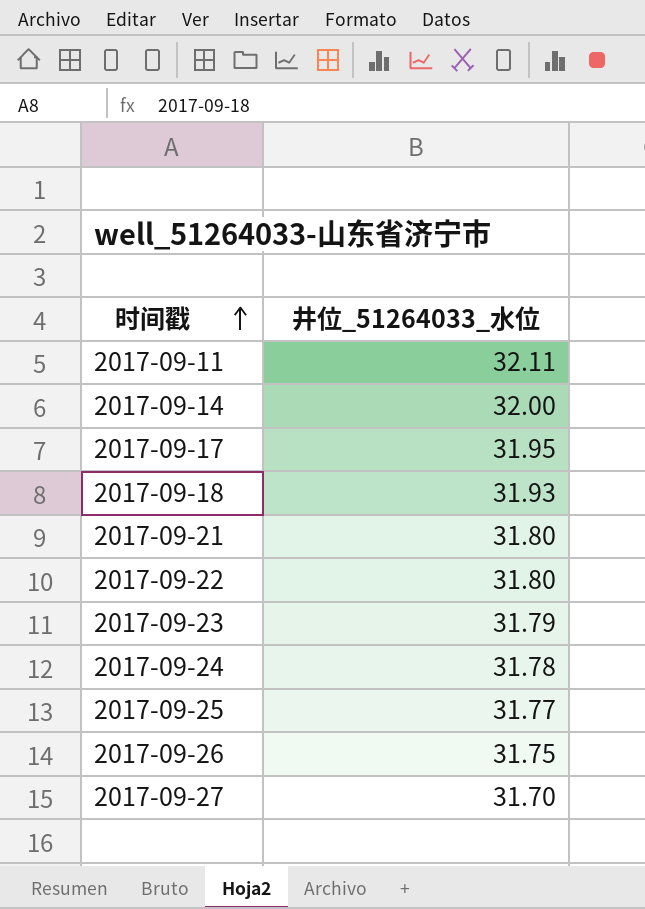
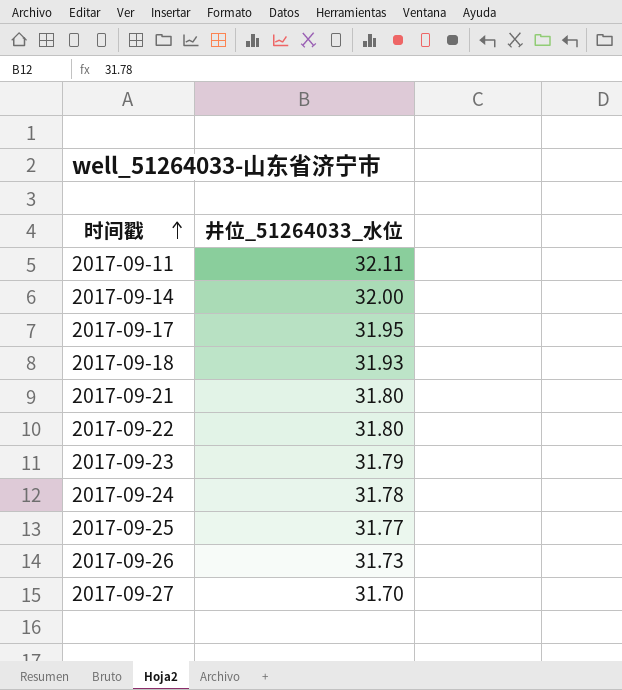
2017-09-26 | 井位_51264033_水位: 31.75 -> 31.73

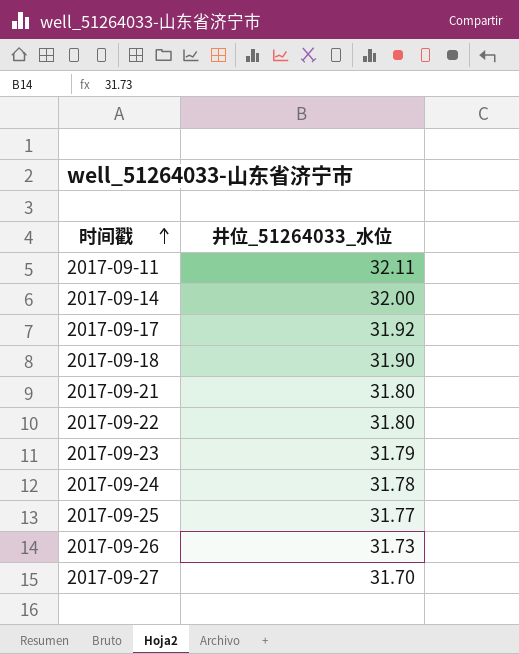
2017-09-17 | 井位_51264033_水位: 31.95 -> 31.92
2017-09-18 | 井位_51264033_水位: 31.93 -> 31.90

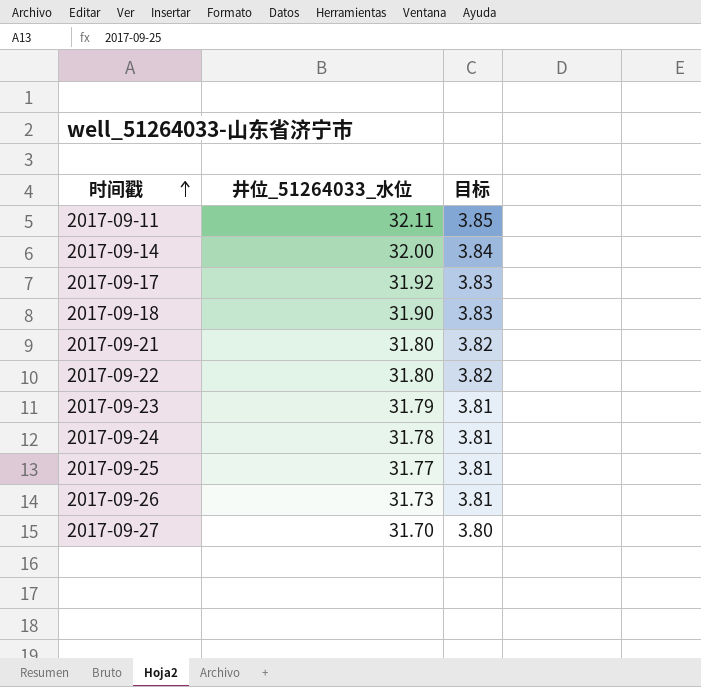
column 目标 | formula: none -> [井位_51264033_水位] * 0.12

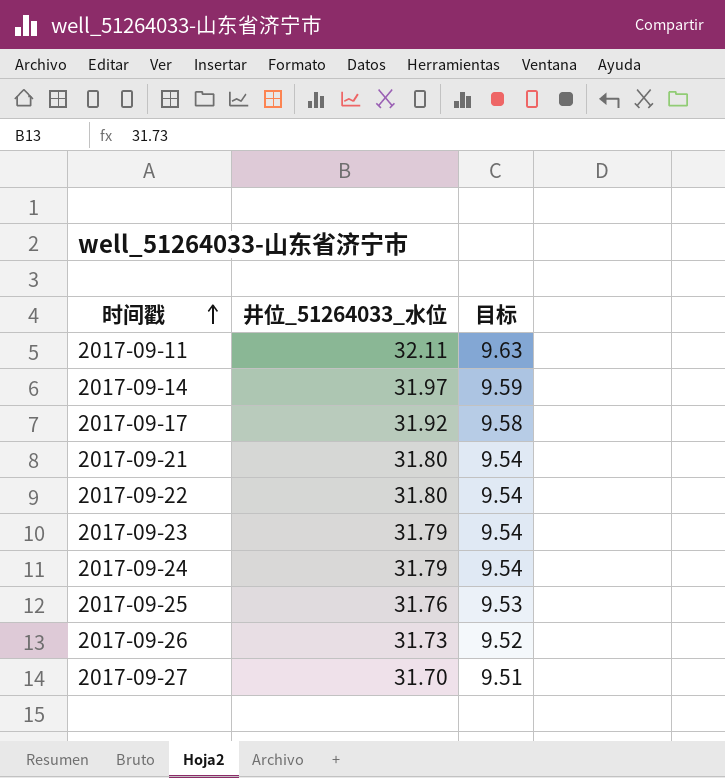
column 目标 | formula: [井位_51264033_水位] * 0.12 -> [井位_51264033_水位] * 0.3
row 2017-09-18: 31.90 | 3.83 -> none
2017-09-14 | 井位_51264033_水位: 32.00 -> 31.97
2017-09-24 | 井位_51264033_水位: 31.78 -> 31.79
2017-09-25 | 井位_51264033_水位: 31.77 -> 31.76

